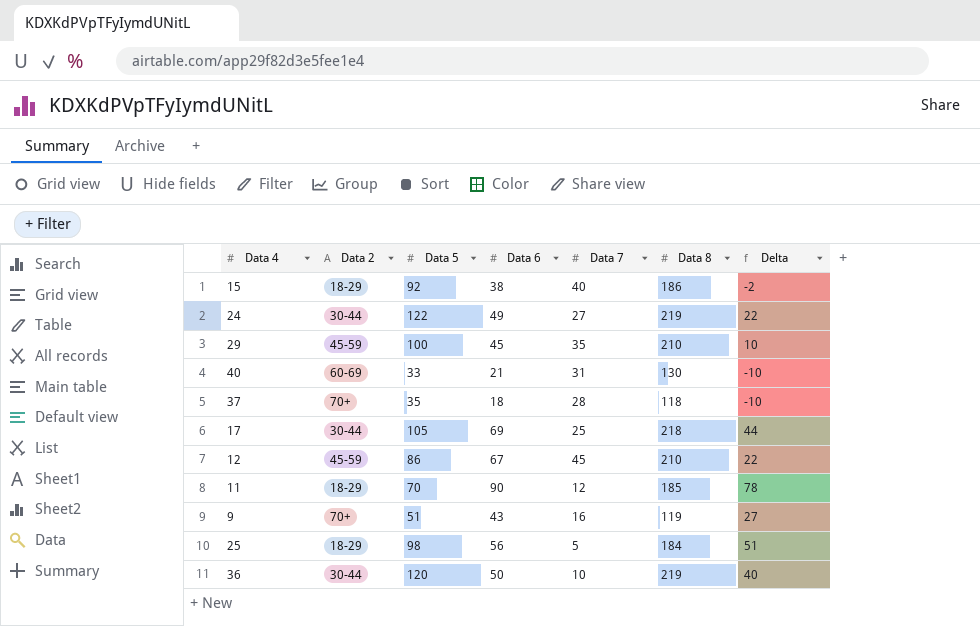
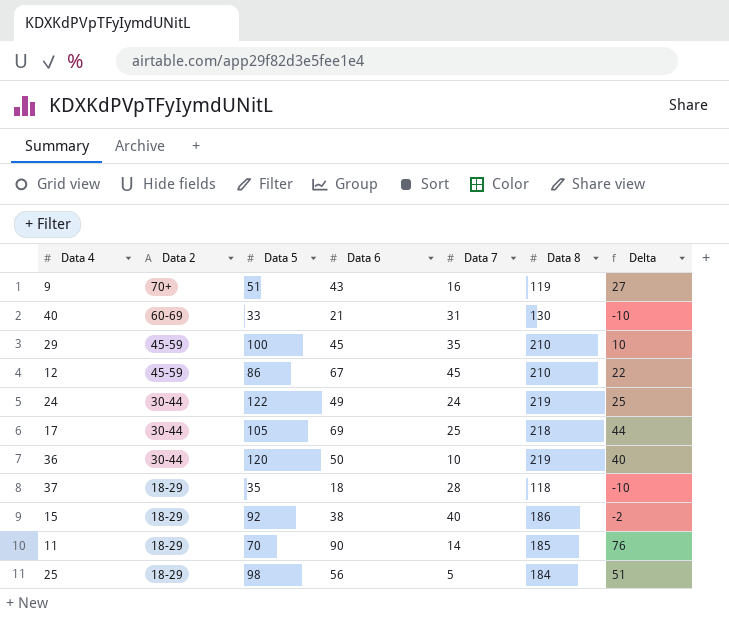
row order: none -> Data 2 descending
24 | Data 7: 27 -> 24
24 | Delta: 22 -> 25
37 | Data 2: 70+ -> 18-29
11 | Data 7: 12 -> 14
11 | Delta: 78 -> 76

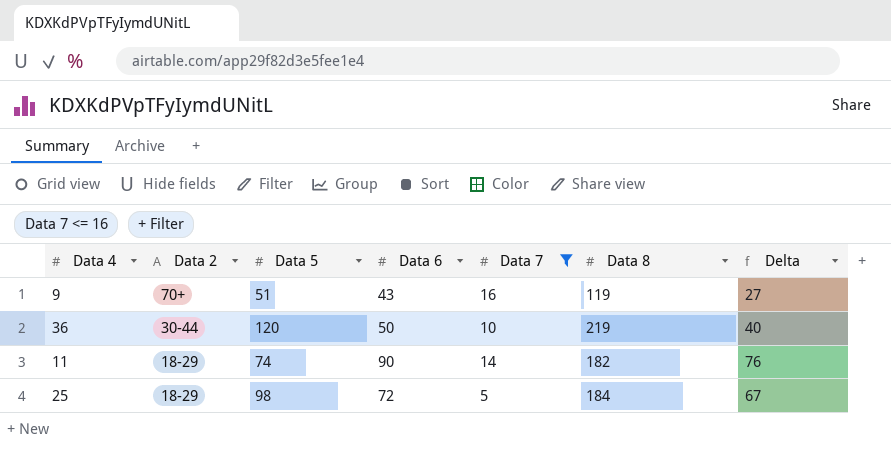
filter: none -> Data 7 <= 16
11 | Data 5: 70 -> 74
11 | Data 8: 185 -> 182
25 | Data 6: 56 -> 72
25 | Delta: 51 -> 67

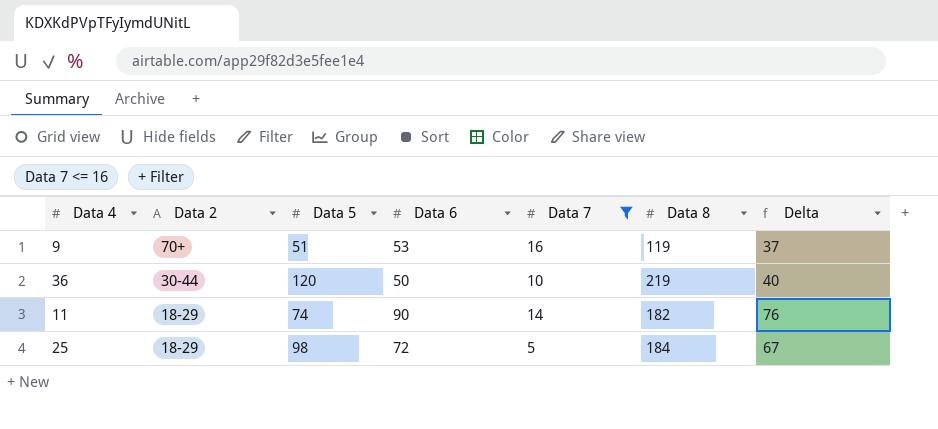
9 | Data 6: 43 -> 53
9 | Delta: 27 -> 37

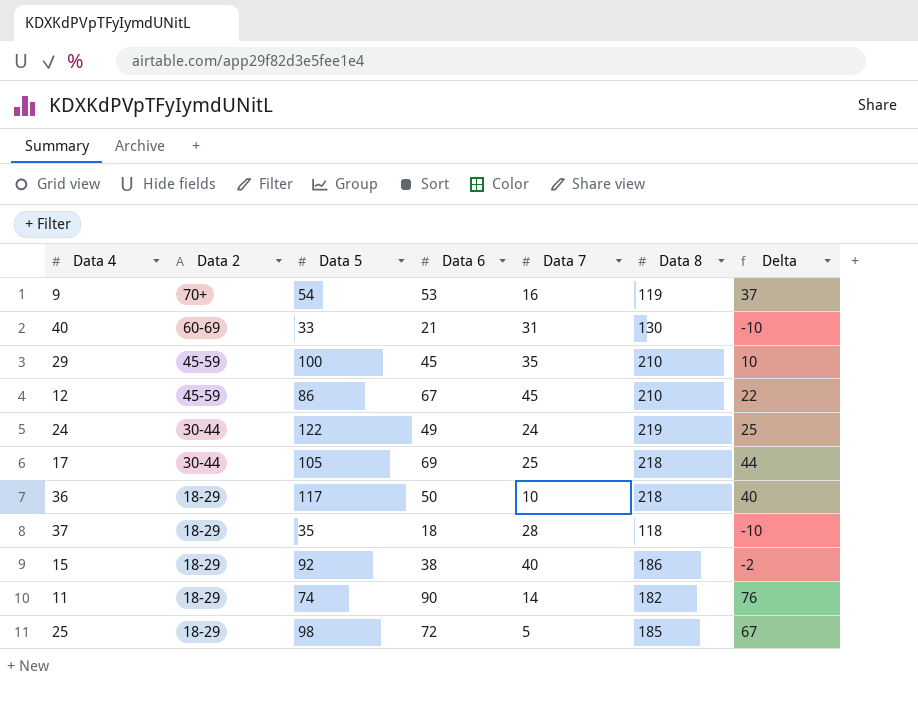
filter: Data 7 <= 16 -> none
9 | Data 5: 51 -> 54
36 | Data 2: 30-44 -> 18-29
36 | Data 5: 120 -> 117
36 | Data 8: 219 -> 218
25 | Data 8: 184 -> 185

